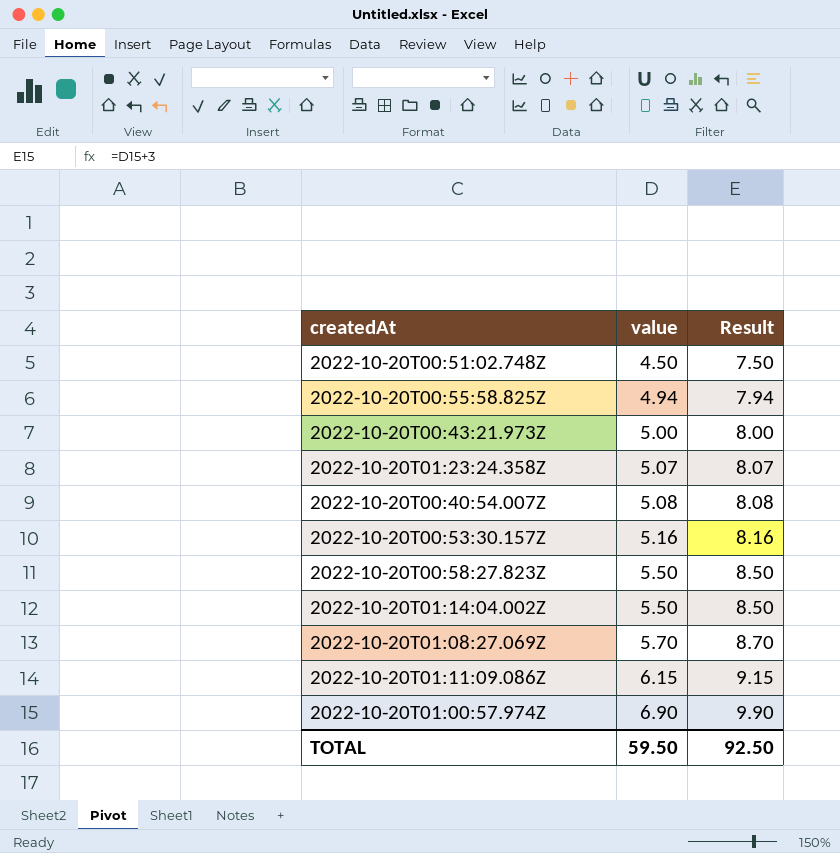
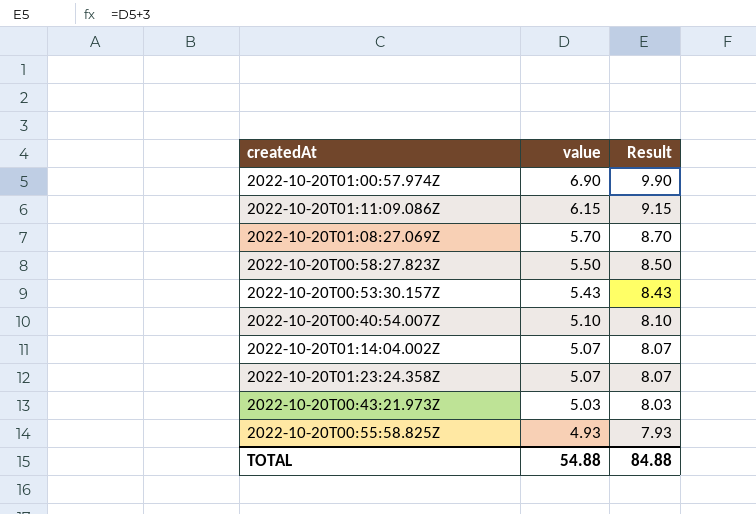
row order: value ascending -> value descending
row 2022-10-20T00:51:02.748Z: 4.50 | 7.50 -> none
2022-10-20T00:53:30.157Z | value: 5.16 -> 5.43
2022-10-20T00:53:30.157Z | Result: 8.16 -> 8.43
2022-10-20T00:40:54.007Z | value: 5.08 -> 5.10
2022-10-20T00:40:54.007Z | Result: 8.08 -> 8.10
2022-10-20T01:14:04.002Z | value: 5.50 -> 5.07
2022-10-20T01:14:04.002Z | Result: 8.50 -> 8.07
2022-10-20T00:43:21.973Z | value: 5.00 -> 5.03
2022-10-20T00:43:21.973Z | Result: 8.00 -> 8.03
2022-10-20T00:55:58.825Z | value: 4.94 -> 4.93
2022-10-20T00:55:58.825Z | Result: 7.94 -> 7.93
TOTAL | value: 59.50 -> 54.88
TOTAL | Result: 92.50 -> 84.88

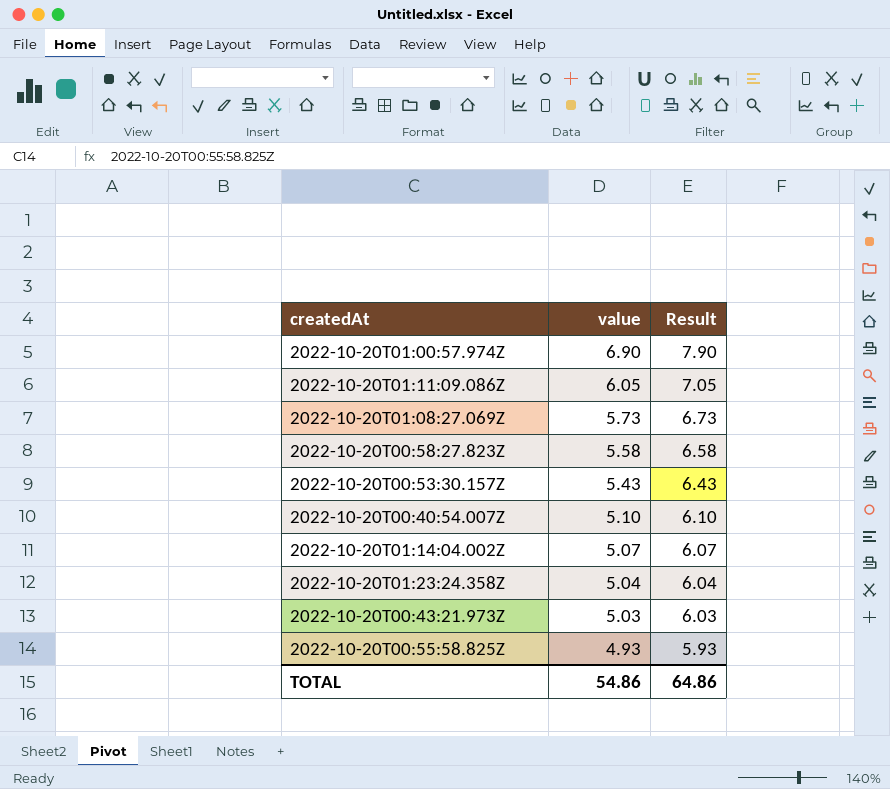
column Result | formula: [value] + 3 -> [value] + 1
2022-10-20T01:11:09.086Z | value: 6.15 -> 6.05
2022-10-20T01:08:27.069Z | value: 5.70 -> 5.73
2022-10-20T00:58:27.823Z | value: 5.50 -> 5.58
2022-10-20T01:23:24.358Z | value: 5.07 -> 5.04
TOTAL | value: 54.88 -> 54.86
TOTAL | Result: 84.88 -> 64.86

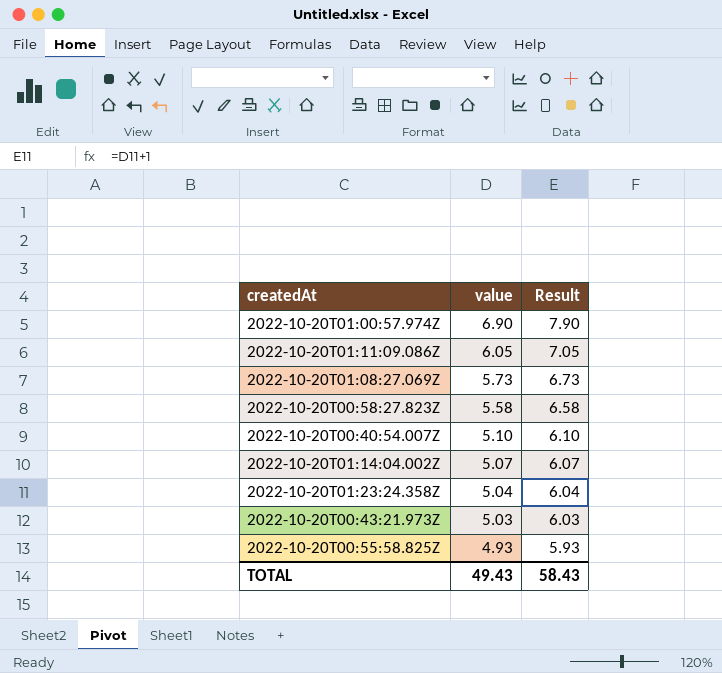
row 2022-10-20T00:53:30.157Z: 5.43 | 6.43 -> none
TOTAL | value: 54.86 -> 49.43
TOTAL | Result: 64.86 -> 58.43

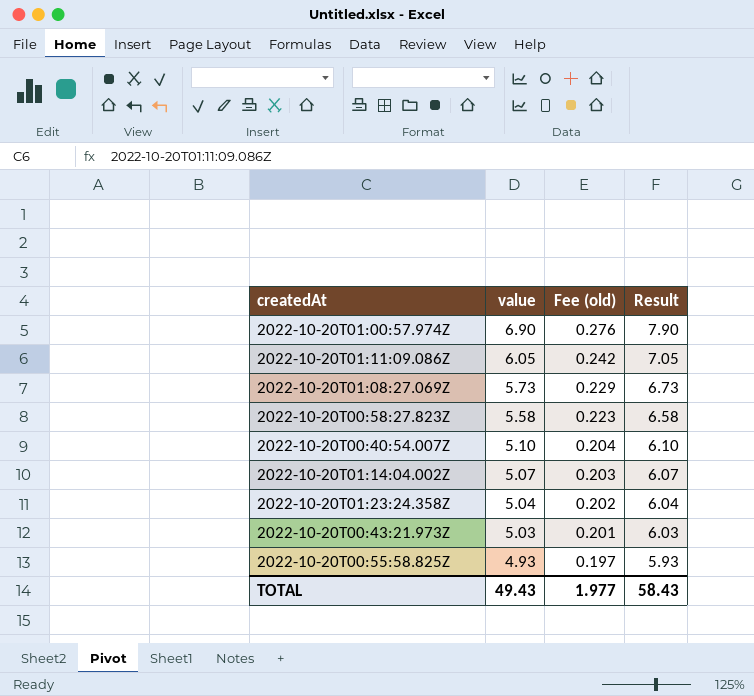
column Fee (old) | formula: none -> [value] * 0.04

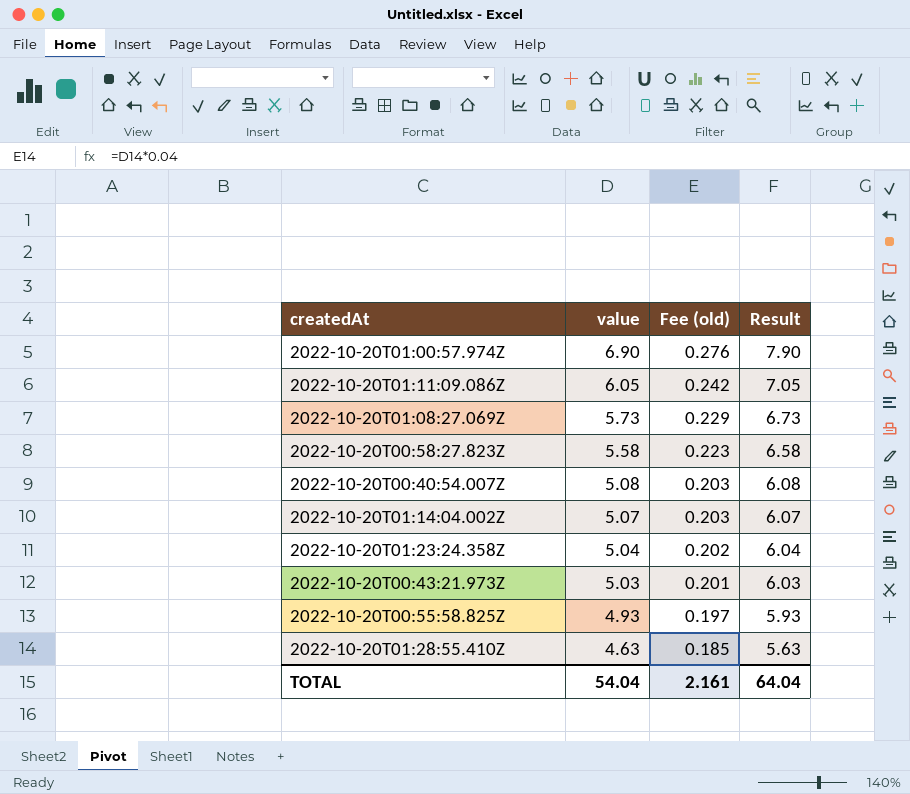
2022-10-20T00:40:54.007Z | value: 5.10 -> 5.08
2022-10-20T00:40:54.007Z | Fee (old): 0.204 -> 0.203
2022-10-20T00:40:54.007Z | Result: 6.10 -> 6.08
row 2022-10-20T01:28:55.410Z: none -> 4.63 | 0.185 | 5.63
TOTAL | value: 49.43 -> 54.04
TOTAL | Fee (old): 1.977 -> 2.161
TOTAL | Result: 58.43 -> 64.04

